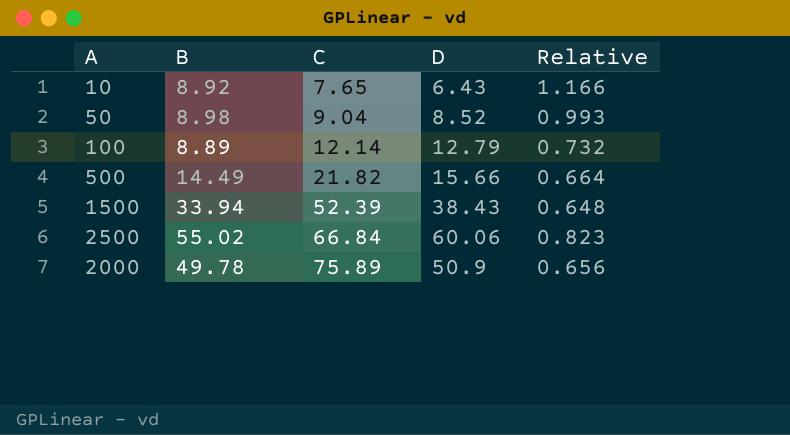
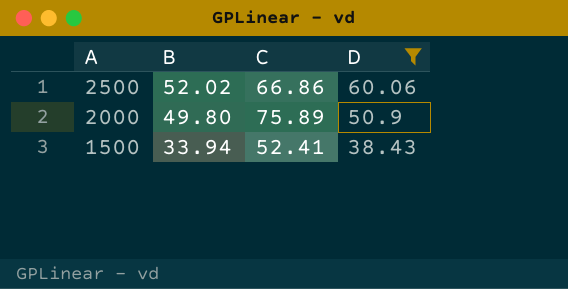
filter: none -> D >= 38.43
row order: C ascending -> A descending
column Relative | formula: [B] / [C] -> none
2500 | B: 55.02 -> 52.02
2500 | C: 66.84 -> 66.86
2000 | B: 49.78 -> 49.80
1500 | C: 52.39 -> 52.41

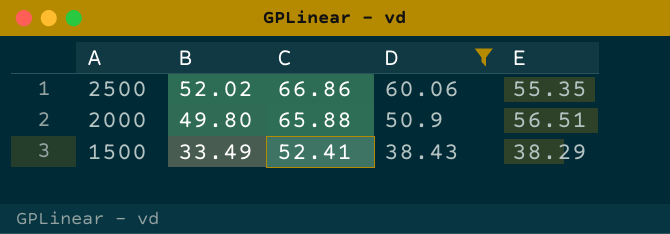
column E | position: none -> 5
2000 | C: 75.89 -> 65.88
1500 | B: 33.94 -> 33.49

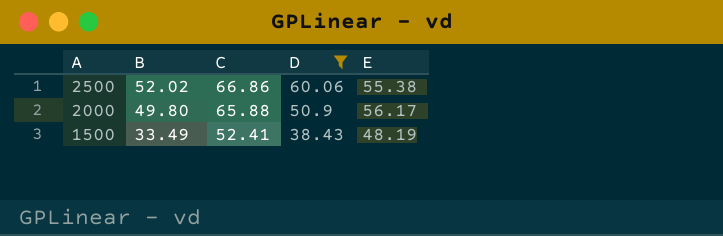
2500 | E: 55.35 -> 55.38
2000 | E: 56.51 -> 56.17
1500 | E: 38.29 -> 48.19

